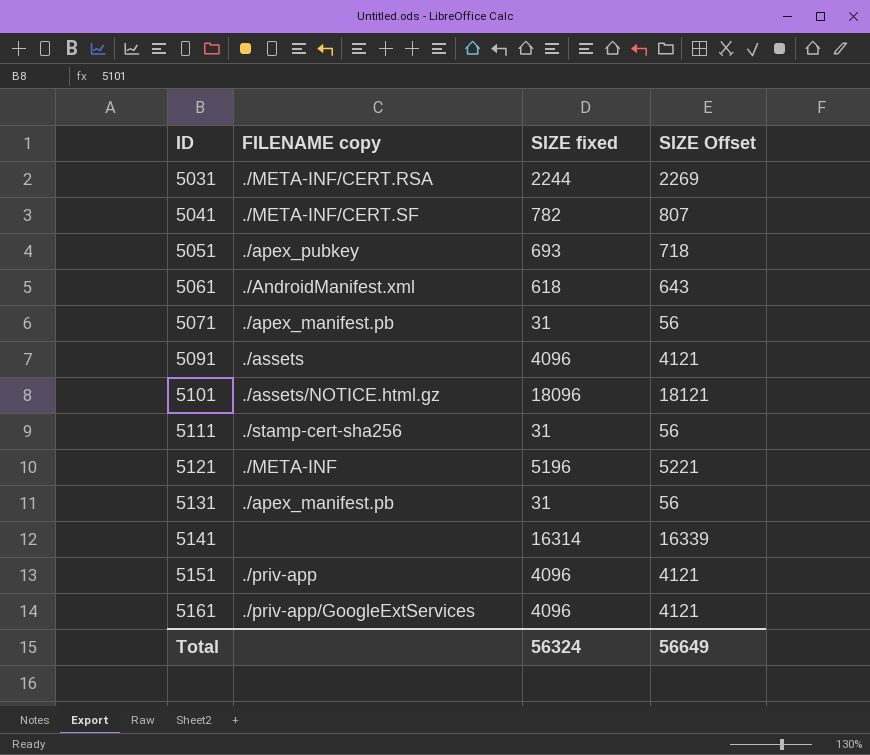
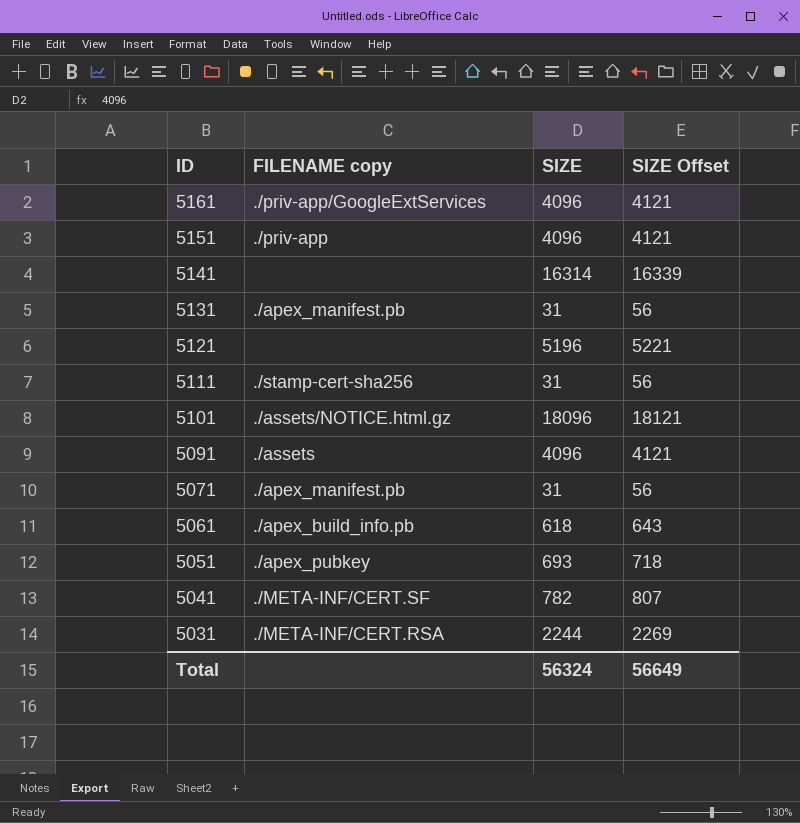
row order: ID ascending -> ID descending
column name: SIZE fixed -> SIZE
5121 | FILENAME copy: ./META-INF -> none
5061 | FILENAME copy: ./AndroidManifest.xml -> ./apex_build_info.pb

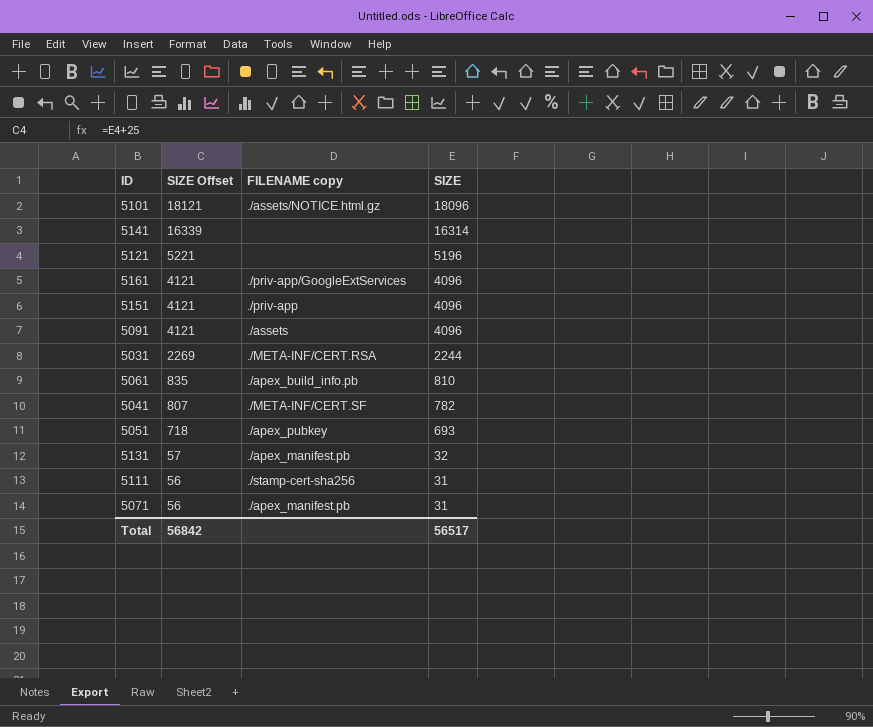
row order: ID descending -> SIZE Offset descending
column SIZE Offset | position: 4 -> 2
5061 | SIZE Offset: 643 -> 835
5061 | SIZE: 618 -> 810
5131 | SIZE Offset: 56 -> 57
5131 | SIZE: 31 -> 32
Total | SIZE Offset: 56649 -> 56842
Total | SIZE: 56324 -> 56517

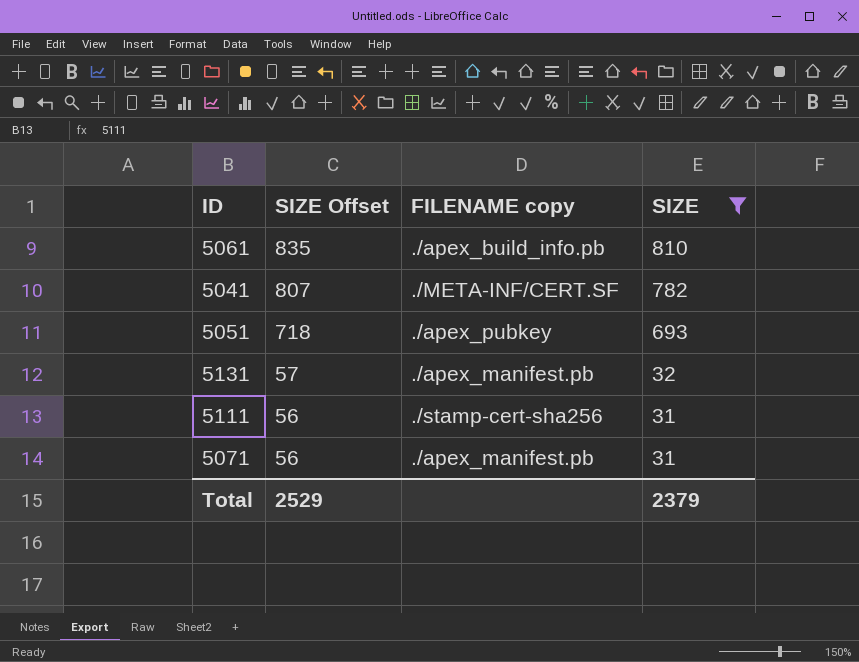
filter: none -> SIZE <= 810
Total | SIZE Offset: 56842 -> 2529
Total | SIZE: 56517 -> 2379

